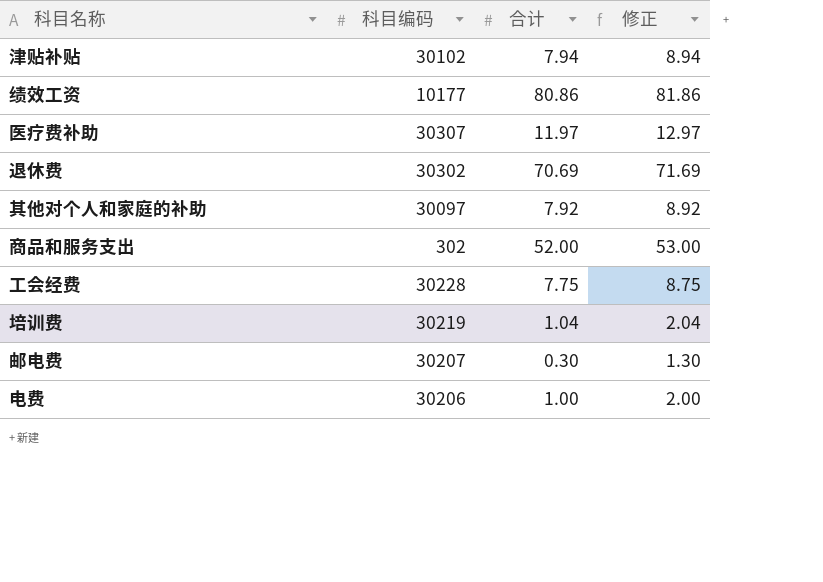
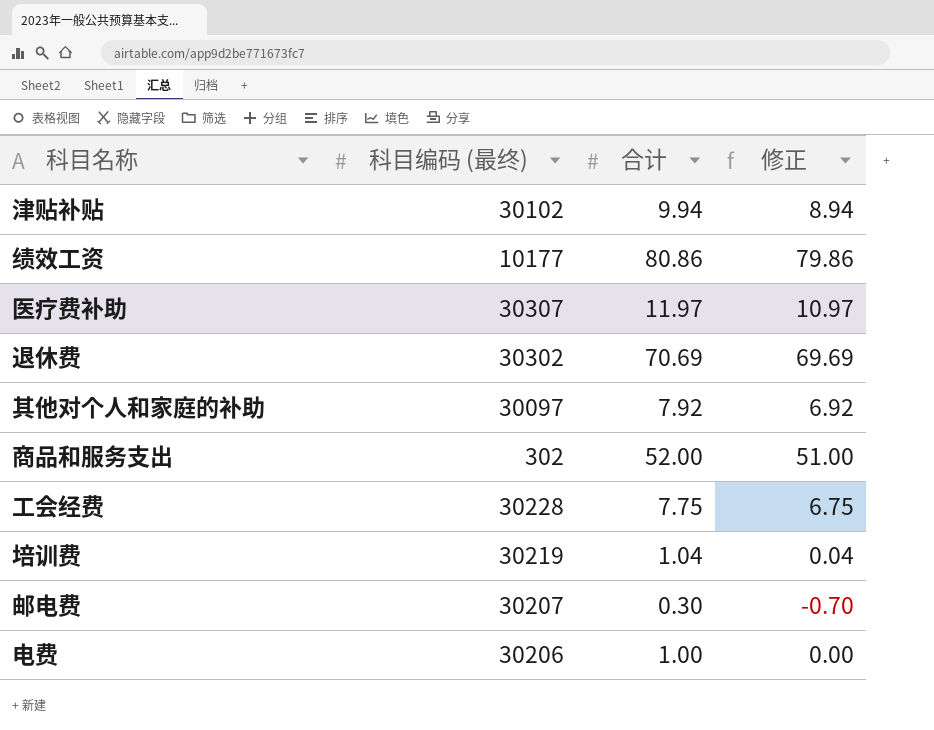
column name: 科目编码 -> 科目编码 (最终)
column 修正 | formula: [合计] + 1 -> [合计] - 1
津贴补贴 | 合计: 7.94 -> 9.94

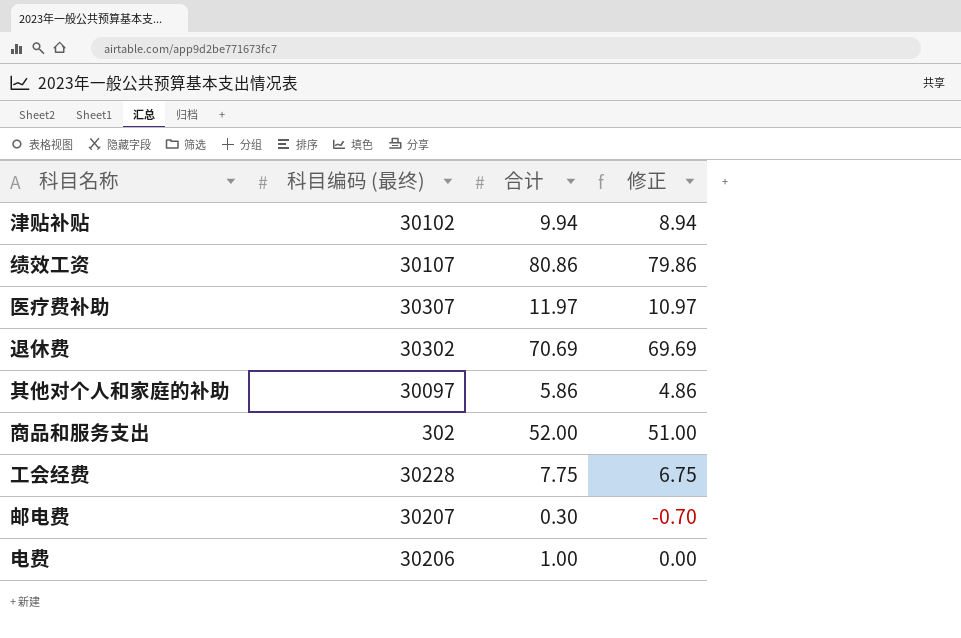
row 培训费: 30219 | 1.04 | 0.04 -> none
绩效工资 | 科目编码 (最终): 10177 -> 30107
其他对个人和家庭的补助 | 合计: 7.92 -> 5.86
其他对个人和家庭的补助 | 修正: 6.92 -> 4.86

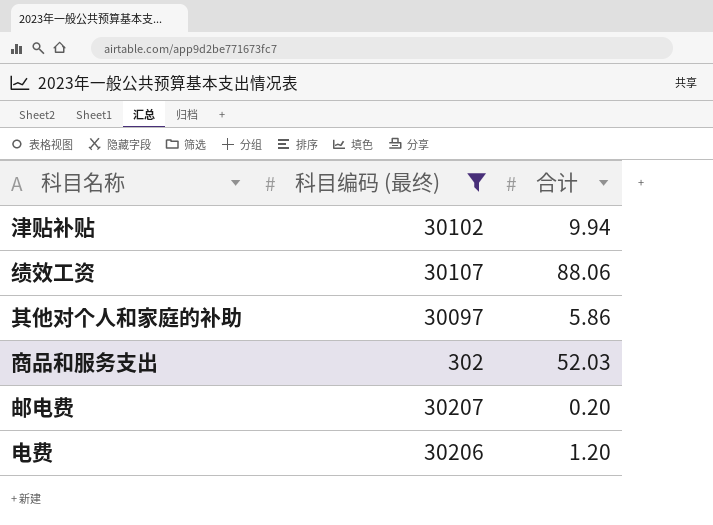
filter: none -> 科目编码 (最终) <= 30207
column 修正 | formula: [合计] - 1 -> none
绩效工资 | 合计: 80.86 -> 88.06
商品和服务支出 | 合计: 52.00 -> 52.03
邮电费 | 合计: 0.30 -> 0.20
电费 | 合计: 1.00 -> 1.20

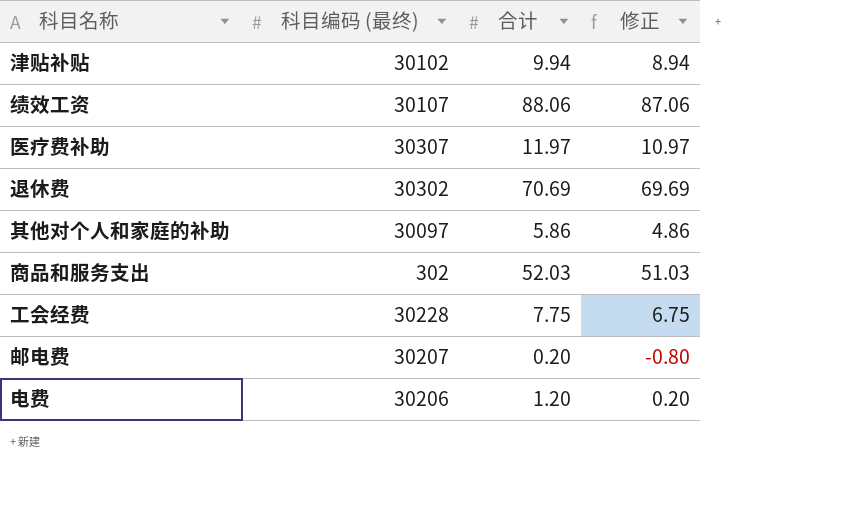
filter: 科目编码 (最终) <= 30207 -> none
column 修正 | formula: none -> [合计] - 1

